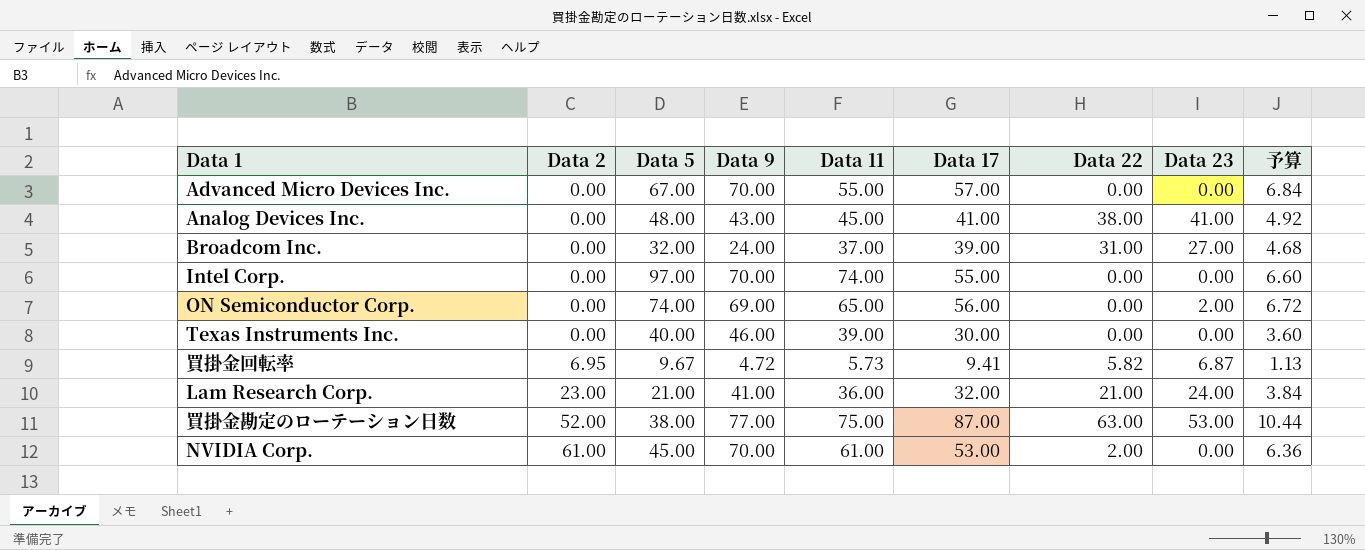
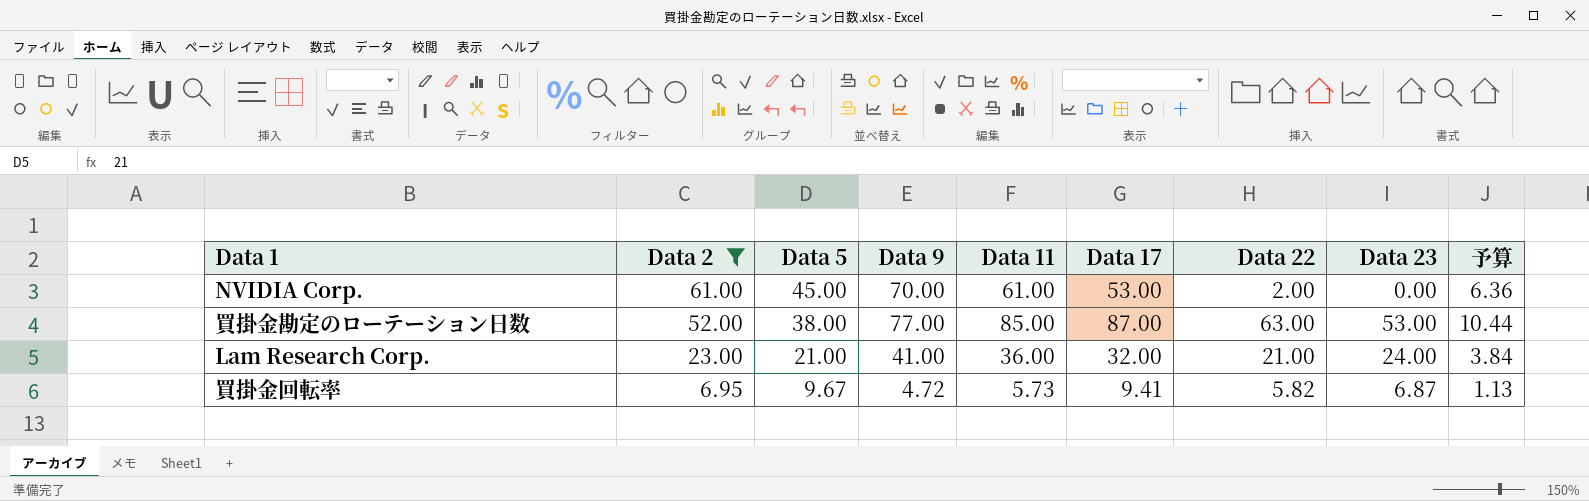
filter: none -> Data 2 != 0.00
row order: Data 2 ascending -> Data 2 descending
買掛金勘定のローテーション日数 | Data 11: 75.00 -> 85.00

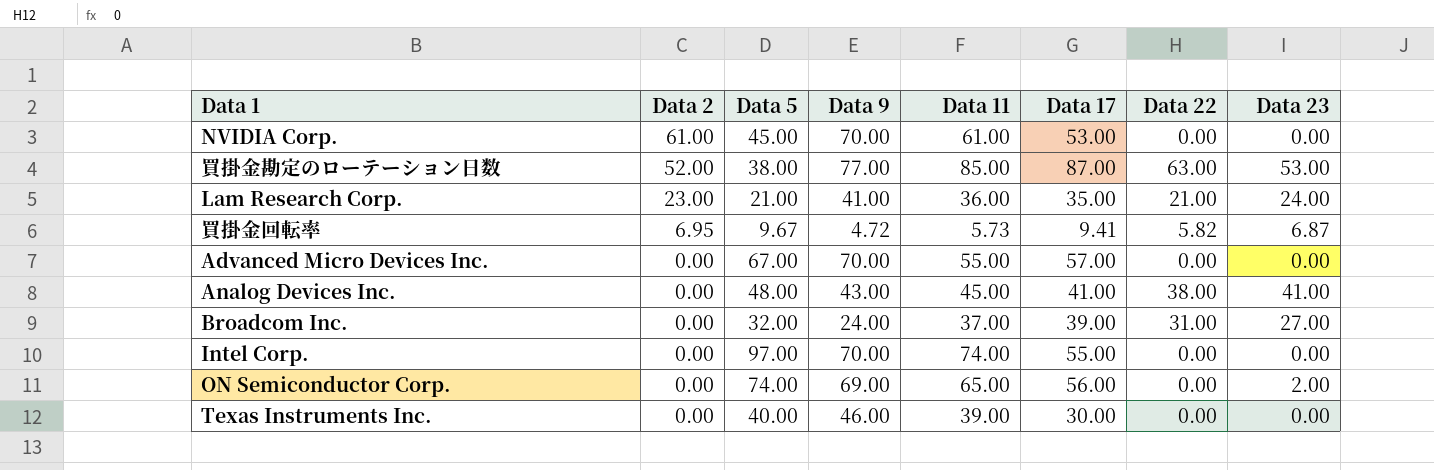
filter: Data 2 != 0.00 -> none
column 予算 | formula: [Data 17] * 0.12 -> none
NVIDIA Corp. | Data 22: 2.00 -> 0.00
Lam Research Corp. | Data 17: 32.00 -> 35.00

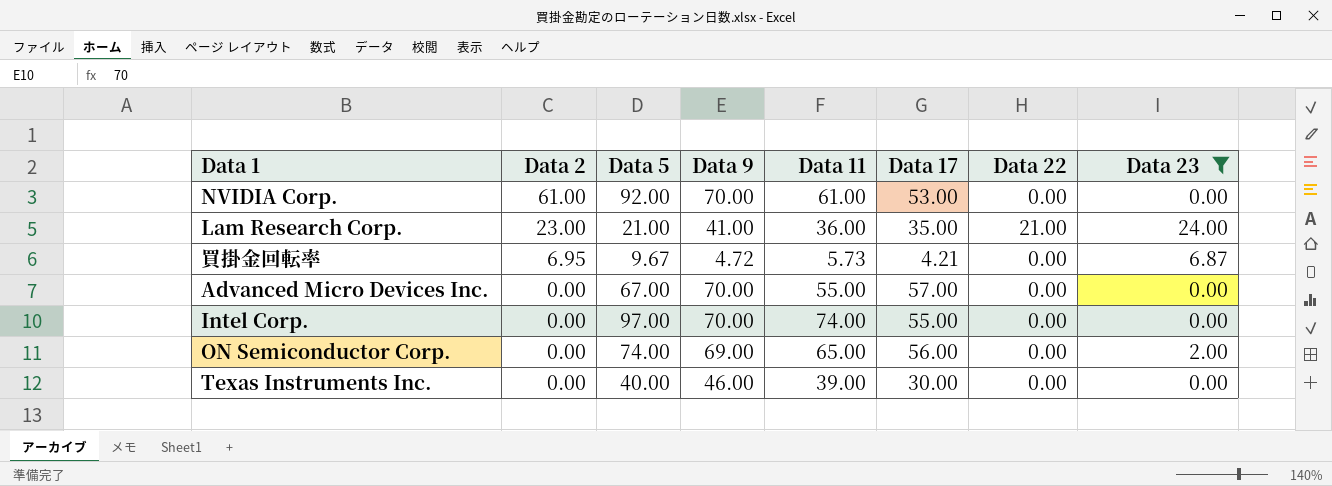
filter: none -> Data 23 <= 24.00
NVIDIA Corp. | Data 5: 45.00 -> 92.00
買掛金回転率 | Data 17: 9.41 -> 4.21
買掛金回転率 | Data 22: 5.82 -> 0.00

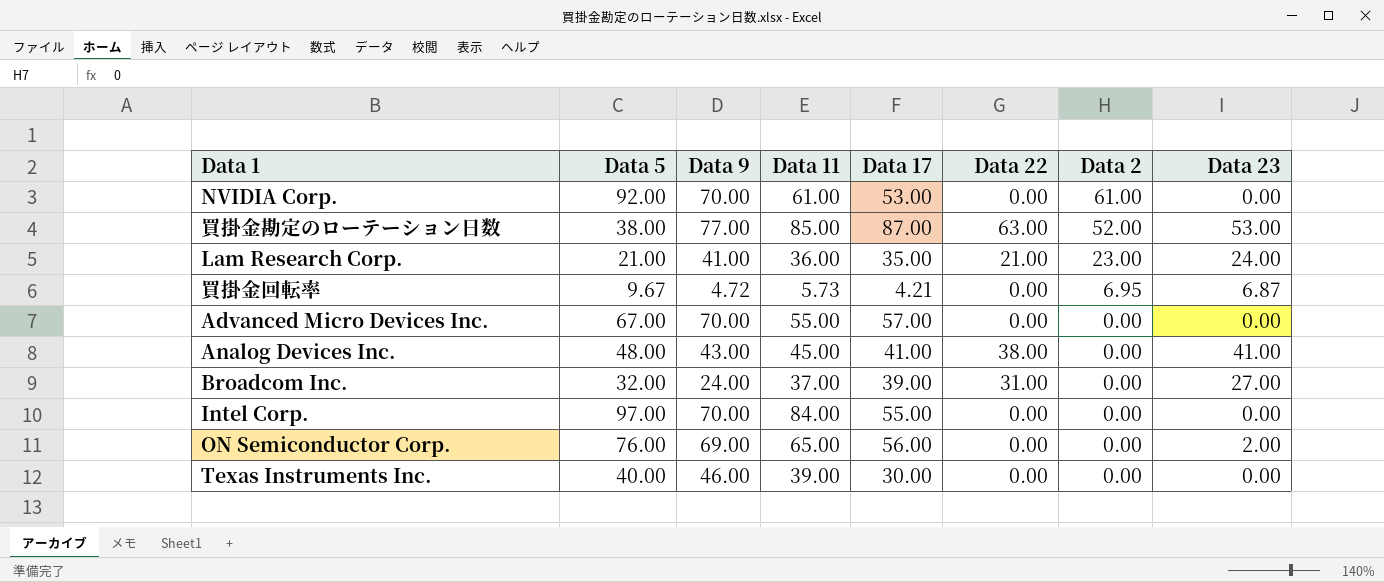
filter: Data 23 <= 24.00 -> none
column Data 2 | position: 2 -> 7
Intel Corp. | Data 11: 74.00 -> 84.00
ON Semiconductor Corp. | Data 5: 74.00 -> 76.00

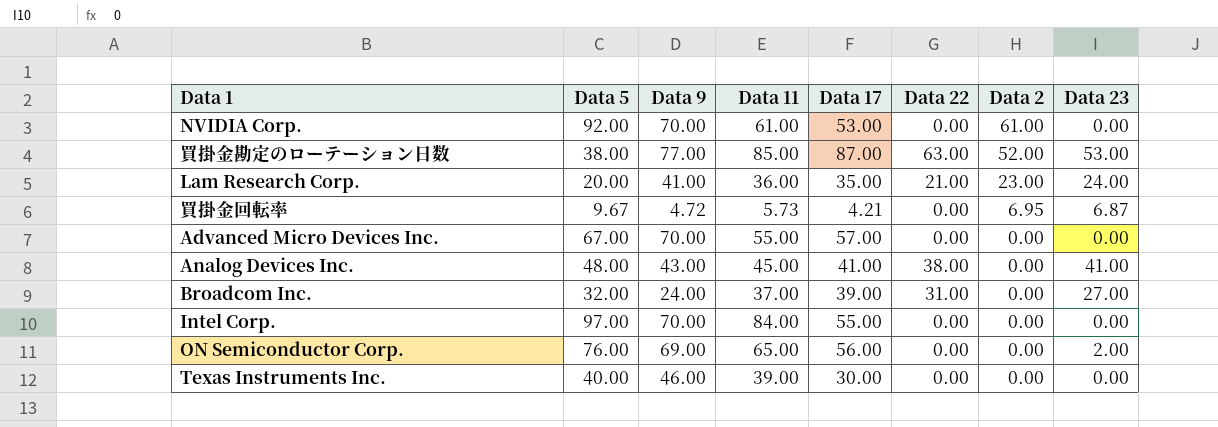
Lam Research Corp. | Data 5: 21.00 -> 20.00

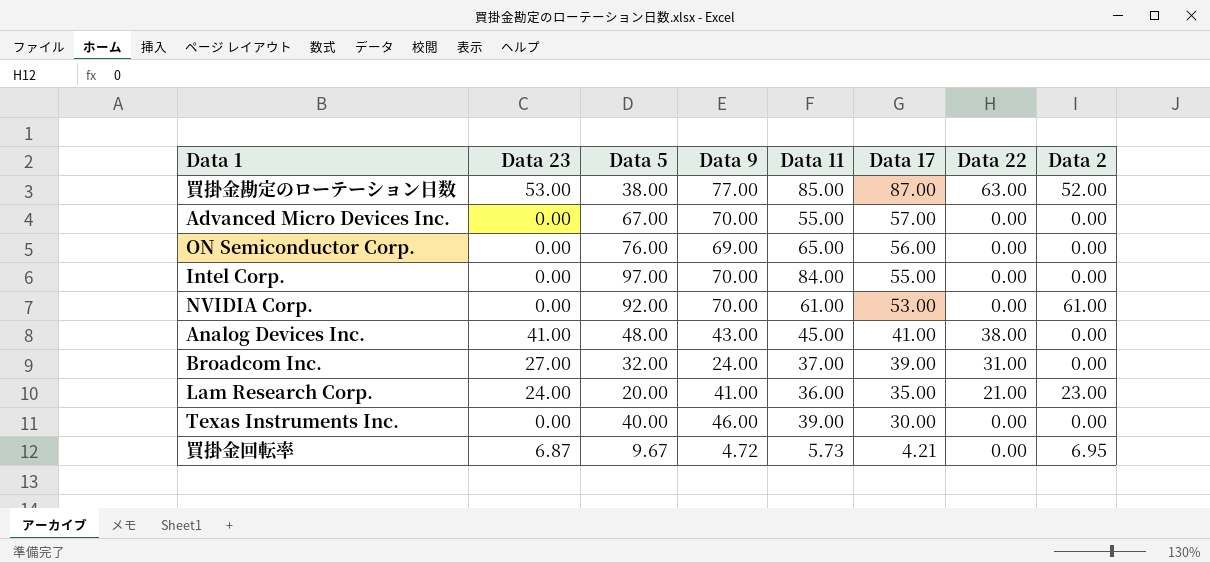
row order: Data 2 descending -> Data 17 descending
column Data 23 | position: 8 -> 2
ON Semiconductor Corp. | Data 23: 2.00 -> 0.00

